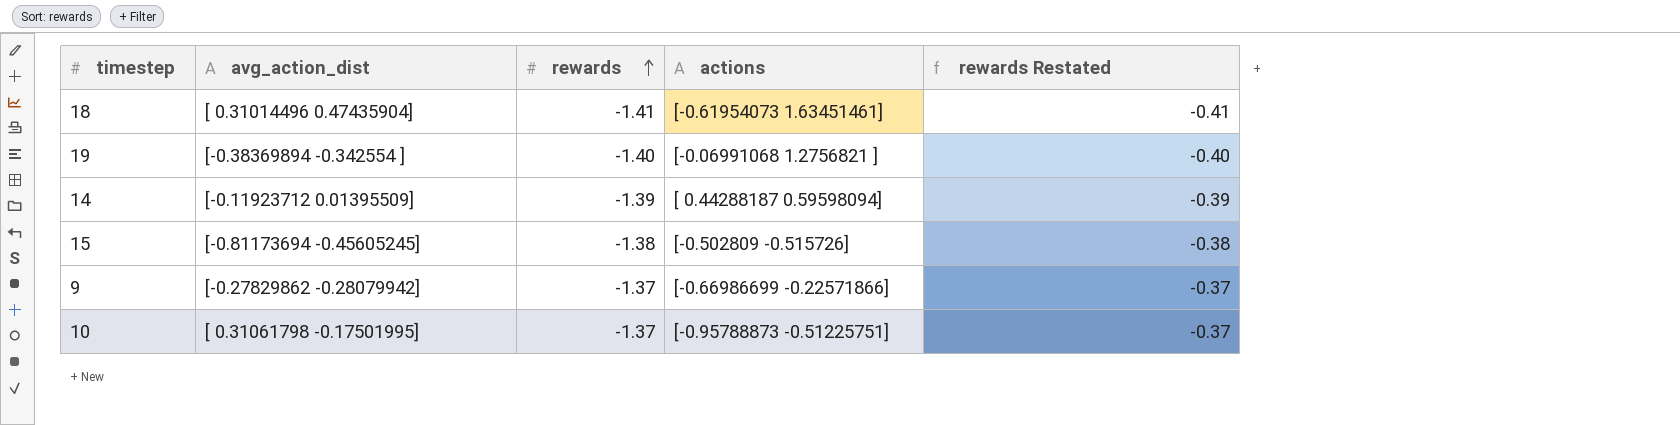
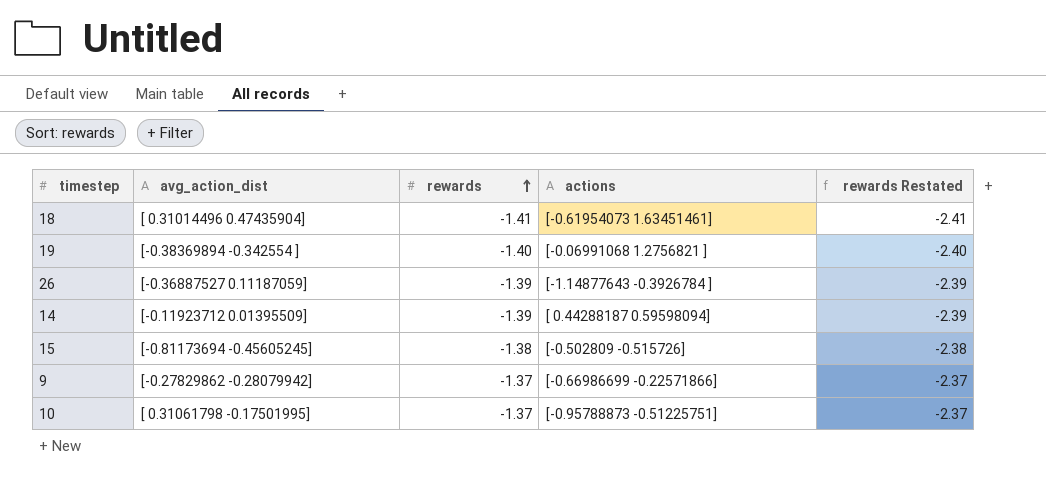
column rewards Restated | formula: [rewards] + 1 -> [rewards] - 1
row 26: none -> [-0.36887527 0.11187059] | -1.39 | [-1.14877643 -0.3926784 ] | -2.39

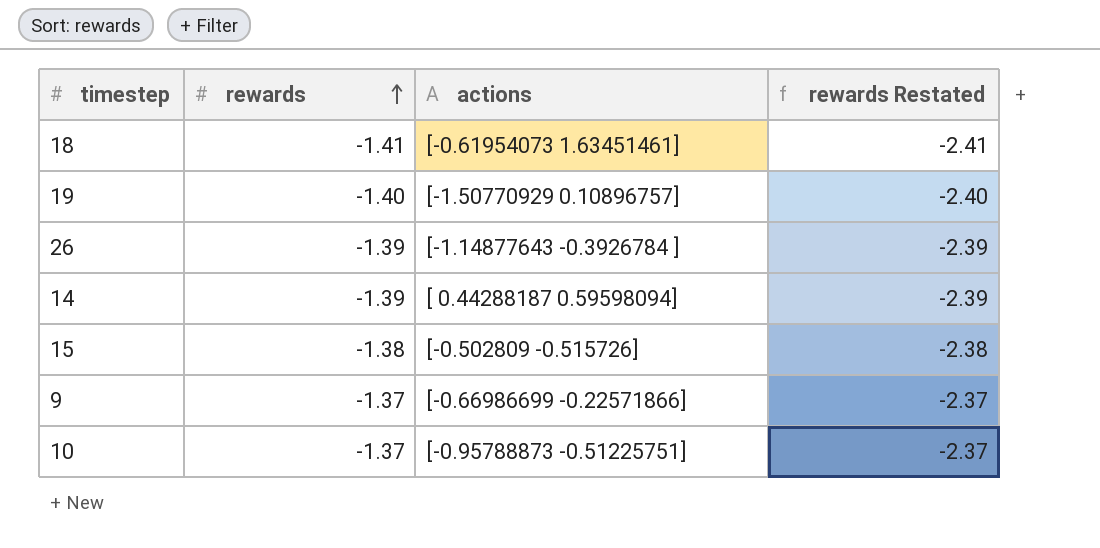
column avg_action_dist | position: 2 -> none
19 | actions: [-0.06991068 1.2756821 ] -> [-1.50770929 0.10896757]

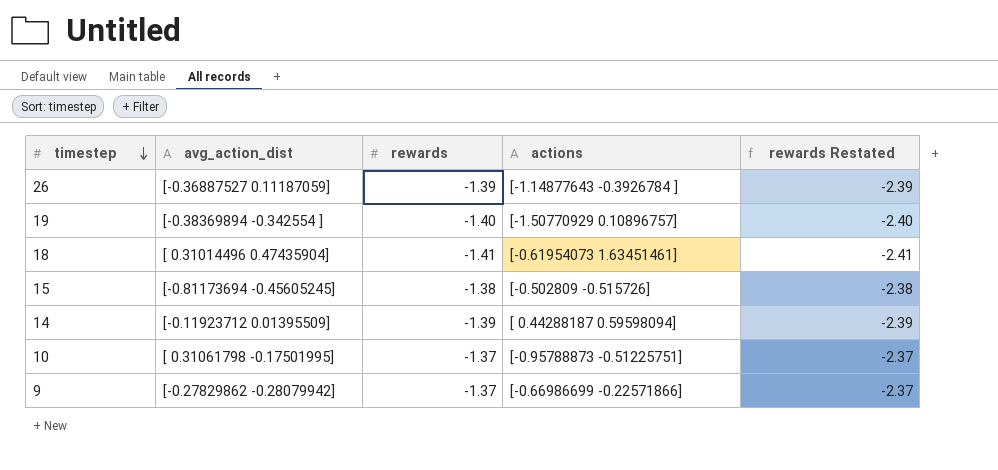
row order: rewards ascending -> timestep descending
column avg_action_dist | position: none -> 2

